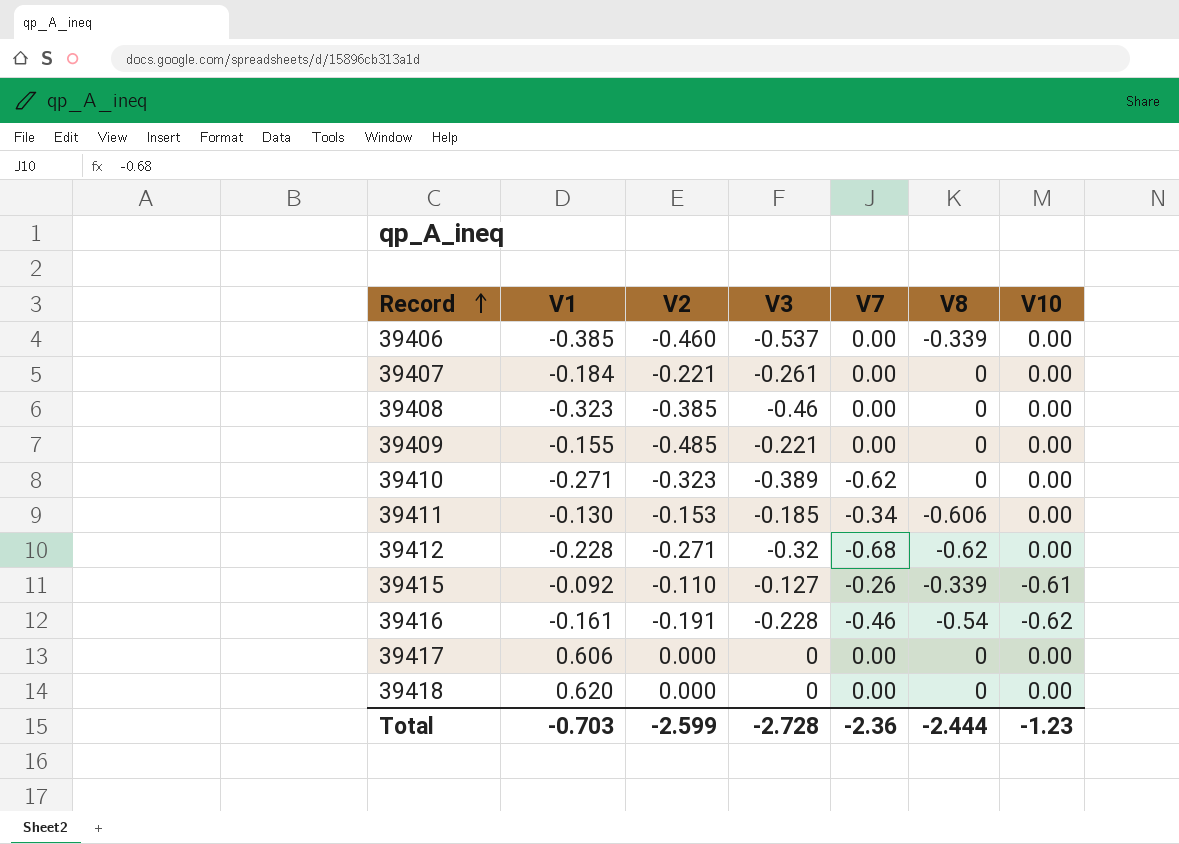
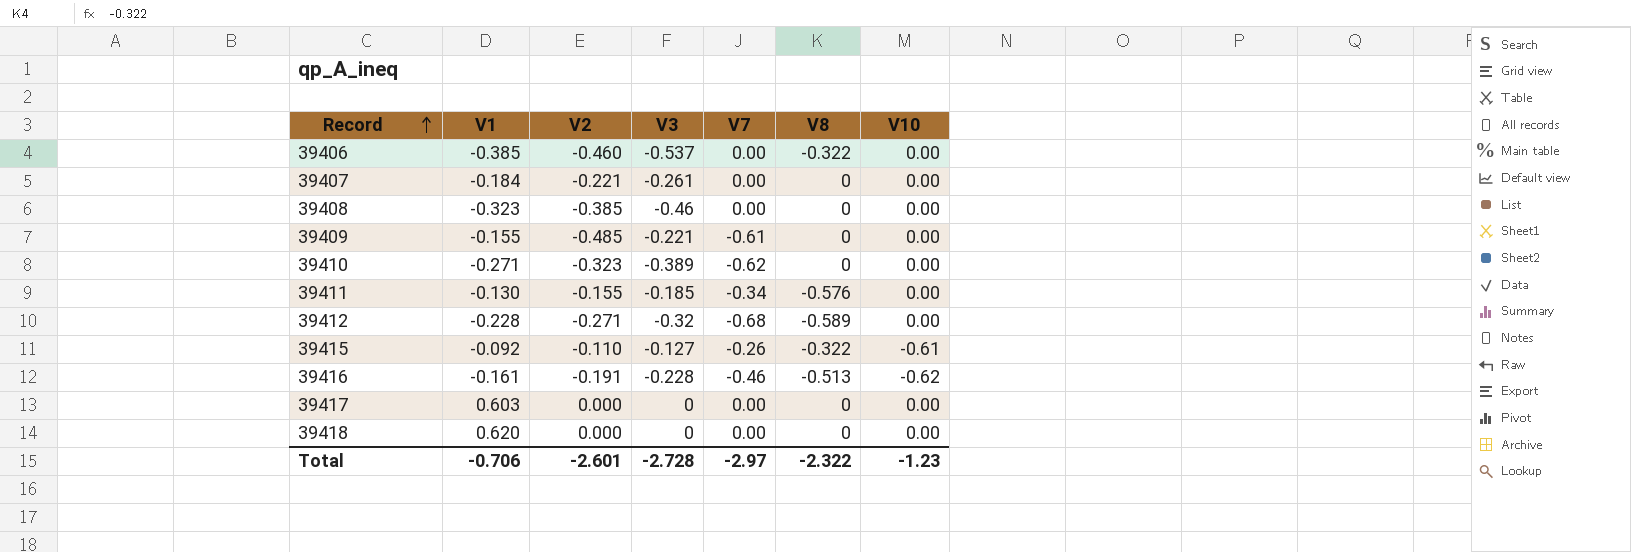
39406 | V8: -0.339 -> -0.322
39409 | V7: 0.00 -> -0.61
39411 | V2: -0.153 -> -0.155
39411 | V8: -0.606 -> -0.576
39412 | V8: -0.62 -> -0.589
39415 | V8: -0.339 -> -0.322
39416 | V8: -0.54 -> -0.513
39417 | V1: 0.606 -> 0.603
Total | V1: -0.703 -> -0.706
Total | V2: -2.599 -> -2.601
Total | V7: -2.36 -> -2.97
Total | V8: -2.444 -> -2.322

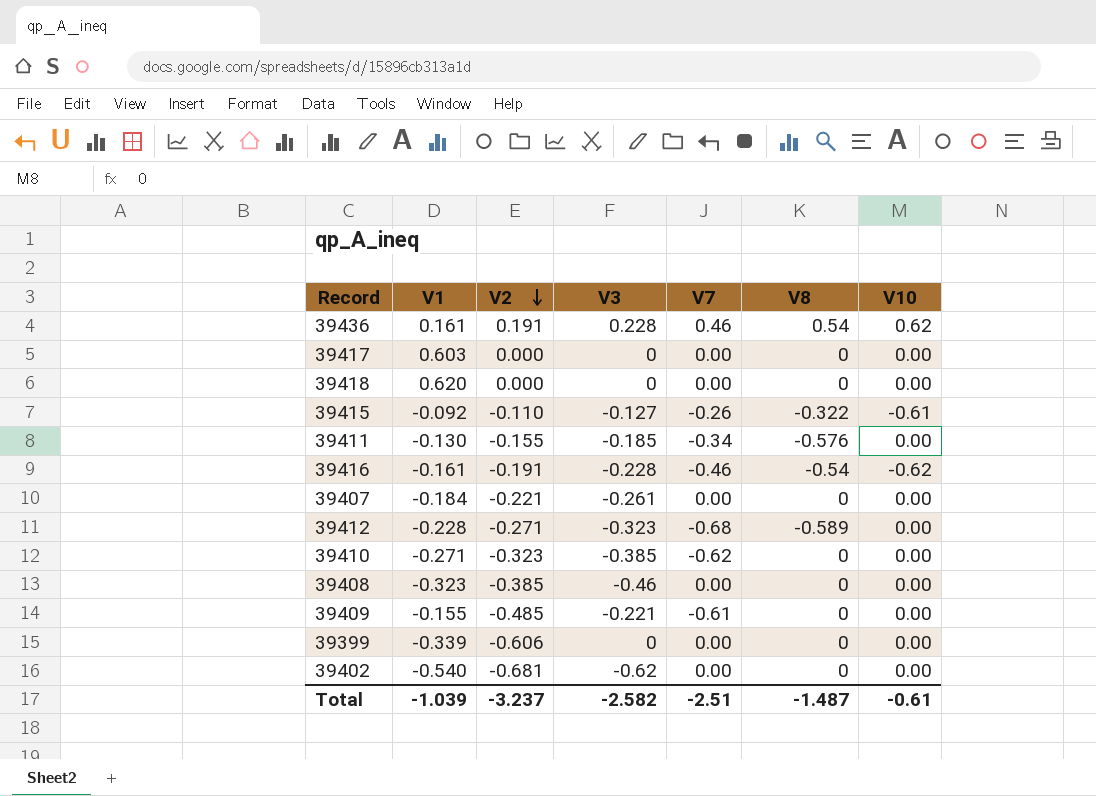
row order: Record ascending -> V2 descending
row 39406: -0.385 | -0.460 | -0.537 | 0.00 | -0.322 | 0.00 -> none
row 39436: none -> 0.161 | 0.191 | 0.228 | 0.46 | 0.54 | 0.62
39416 | V8: -0.513 -> -0.54
39412 | V3: -0.32 -> -0.323
39410 | V3: -0.389 -> -0.385
row 39399: none -> -0.339 | -0.606 | 0 | 0.00 | 0 | 0.00
row 39402: none -> -0.540 | -0.681 | -0.62 | 0.00 | 0 | 0.00
Total | V1: -0.706 -> -1.039
Total | V2: -2.601 -> -3.237
Total | V3: -2.728 -> -2.582
Total | V7: -2.97 -> -2.51
Total | V8: -2.322 -> -1.487
Total | V10: -1.23 -> -0.61

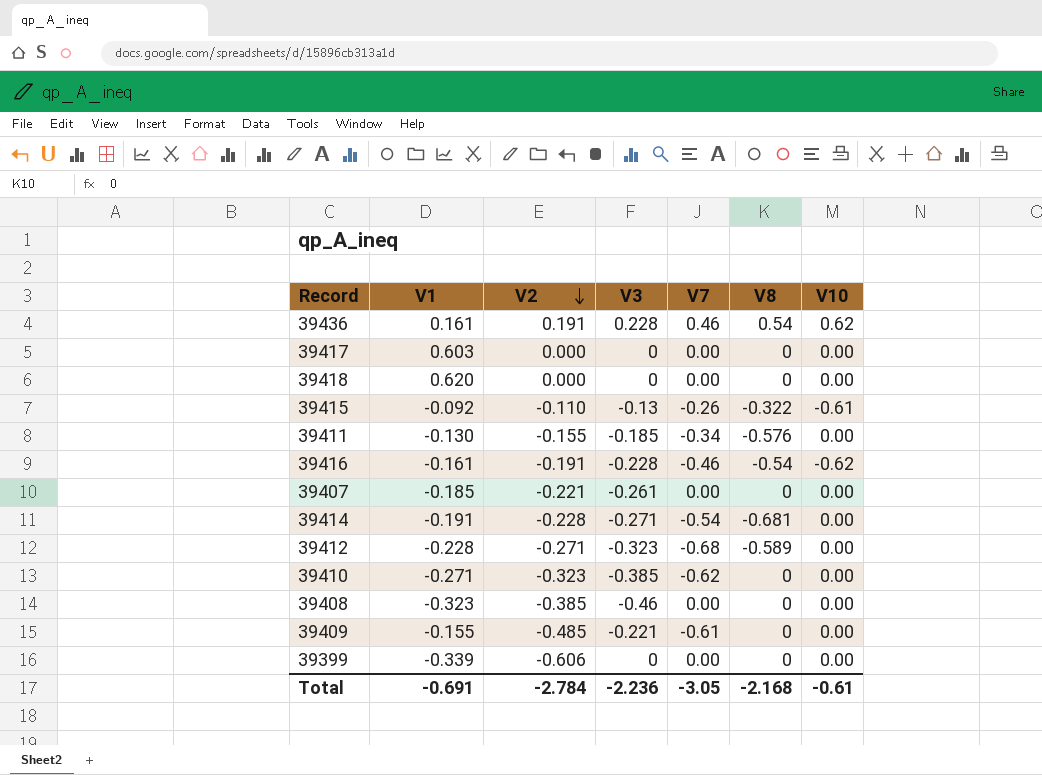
row 39402: -0.540 | -0.681 | -0.62 | 0.00 | 0 | 0.00 -> none
39415 | V3: -0.127 -> -0.13
39407 | V1: -0.184 -> -0.185
row 39414: none -> -0.191 | -0.228 | -0.271 | -0.54 | -0.681 | 0.00
Total | V1: -1.039 -> -0.691
Total | V2: -3.237 -> -2.784
Total | V3: -2.582 -> -2.236
Total | V7: -2.51 -> -3.05
Total | V8: -1.487 -> -2.168

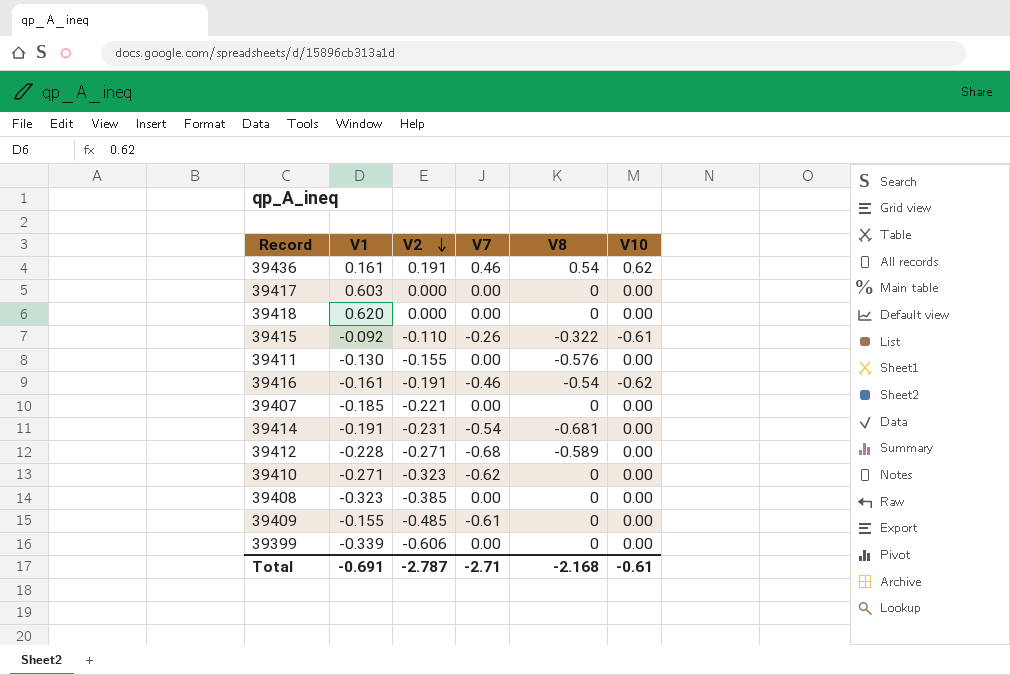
column V3 | position: 4 -> none
39411 | V7: -0.34 -> 0.00
39414 | V2: -0.228 -> -0.231
Total | V2: -2.784 -> -2.787
Total | V7: -3.05 -> -2.71

